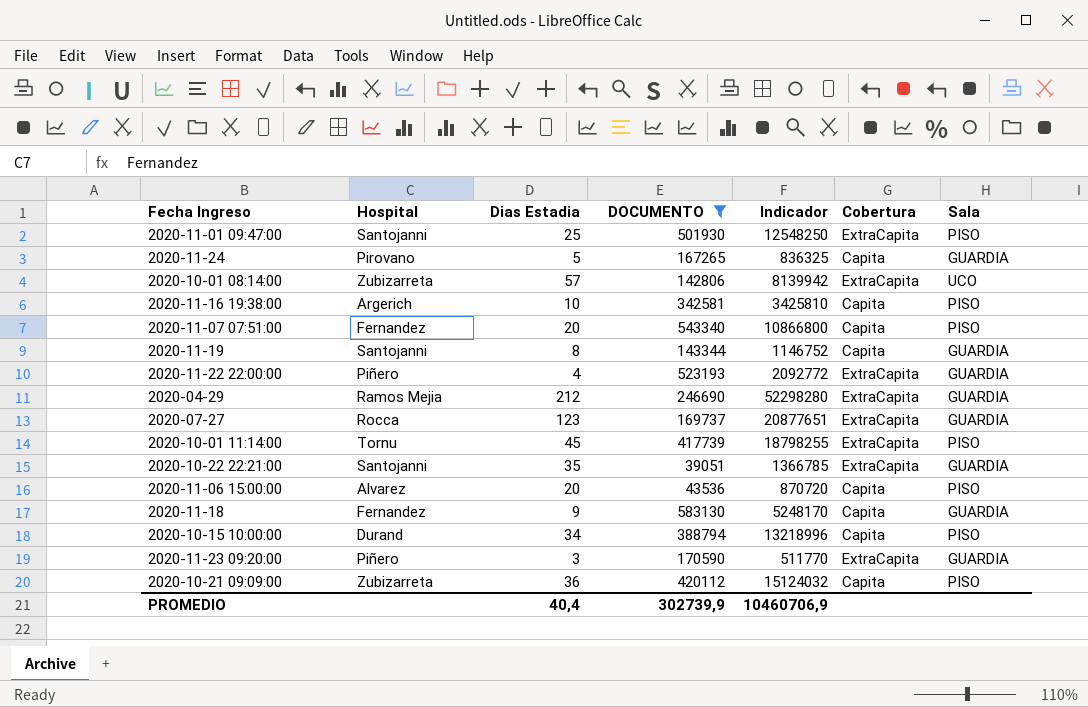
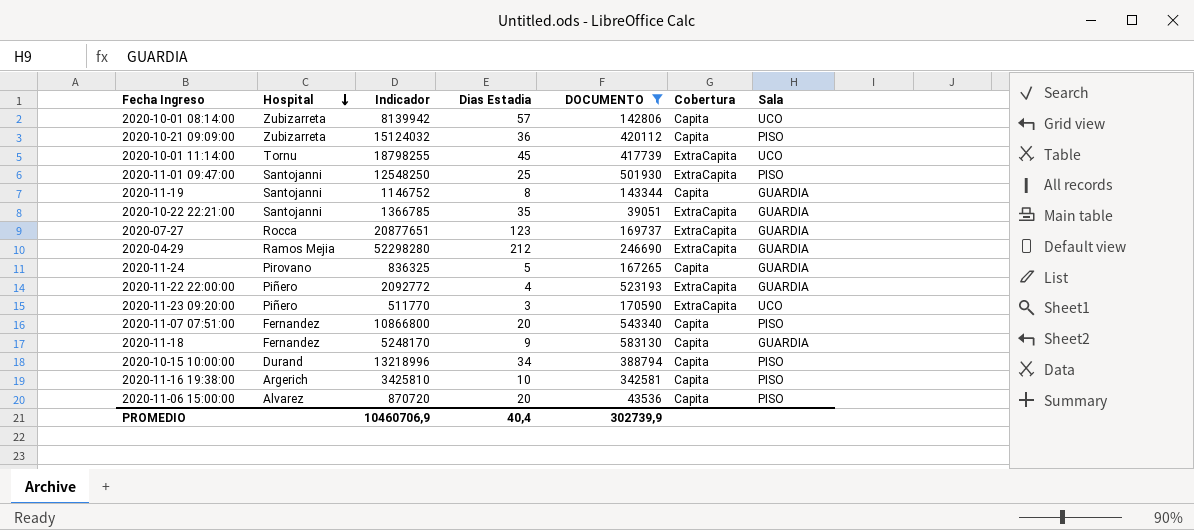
row order: none -> Hospital descending
column Indicador | position: 5 -> 3
2020-10-01 08:14:00 | Cobertura: ExtraCapita -> Capita
2020-10-01 11:14:00 | Sala: PISO -> UCO
2020-11-23 09:20:00 | Sala: GUARDIA -> UCO

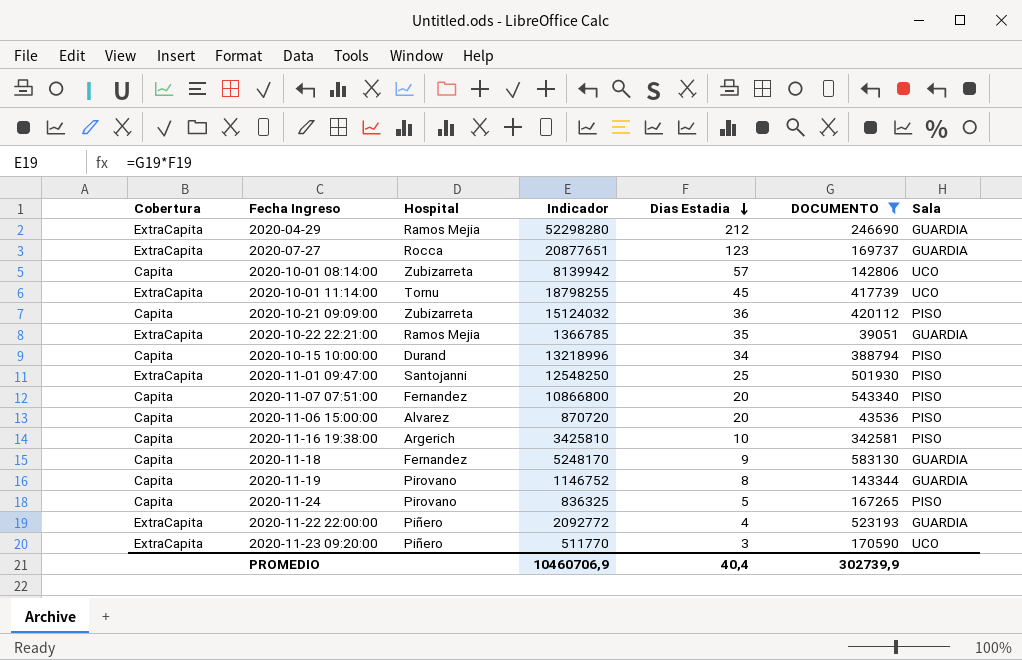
row order: Hospital descending -> Dias Estadia descending
column Cobertura | position: 6 -> 1
2020-10-22 22:21:00 | Hospital: Santojanni -> Ramos Mejia
2020-11-19 | Hospital: Santojanni -> Pirovano
2020-11-24 | Sala: GUARDIA -> PISO

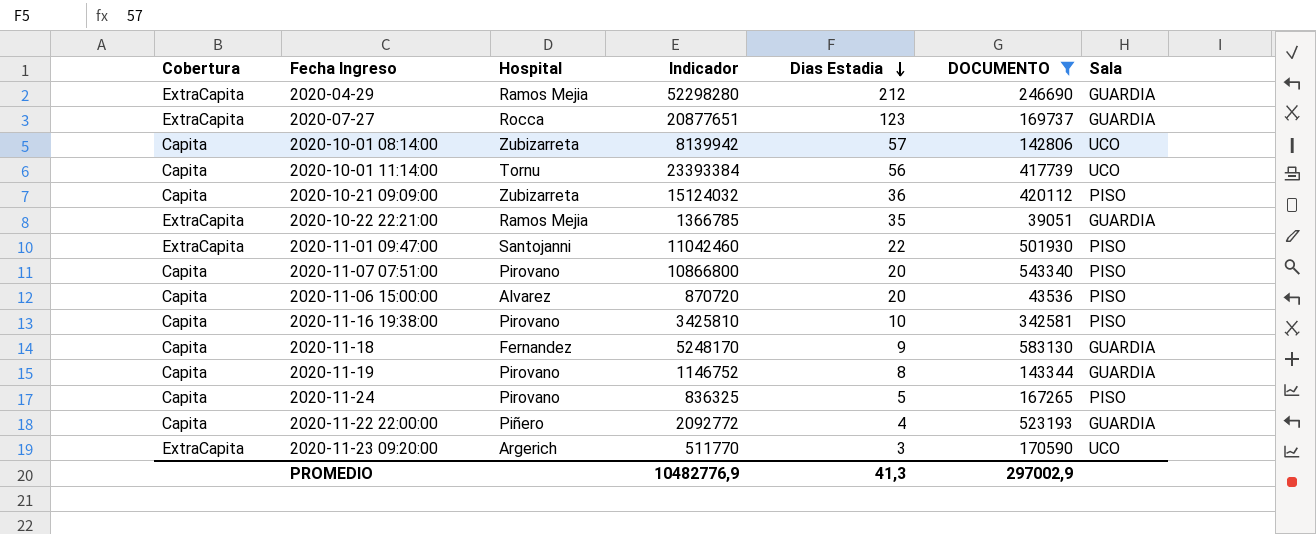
row 2020-10-15 10:00:00: Capita | Durand | 13218996 | 34 | 388794 | PISO -> none
2020-10-01 11:14:00 | Cobertura: ExtraCapita -> Capita
2020-10-01 11:14:00 | Indicador: 18798255 -> 23393384
2020-10-01 11:14:00 | Dias Estadia: 45 -> 56
2020-11-01 09:47:00 | Indicador: 12548250 -> 11042460
2020-11-01 09:47:00 | Dias Estadia: 25 -> 22
2020-11-07 07:51:00 | Hospital: Fernandez -> Pirovano
2020-11-16 19:38:00 | Hospital: Argerich -> Pirovano
2020-11-22 22:00:00 | Cobertura: ExtraCapita -> Capita
2020-11-23 09:20:00 | Hospital: Piñero -> Argerich
PROMEDIO | Indicador: 10460706,9 -> 10482776,9
PROMEDIO | Dias Estadia: 40,4 -> 41,3
PROMEDIO | DOCUMENTO: 302739,9 -> 297002,9

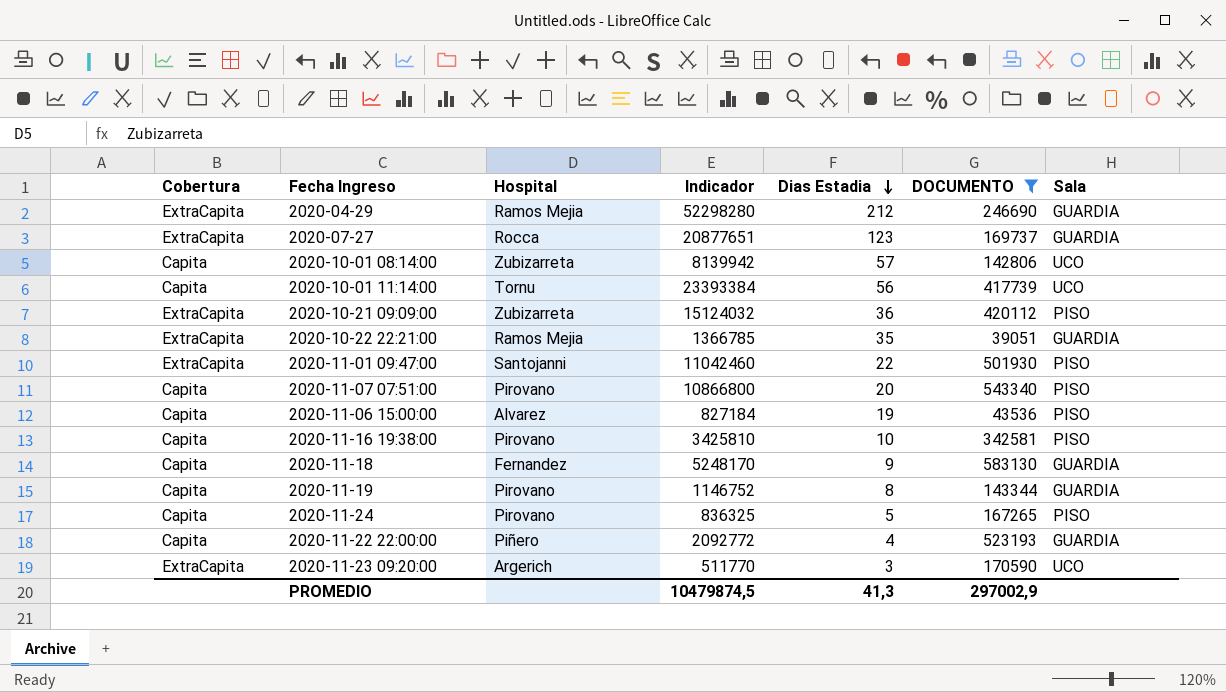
2020-10-21 09:09:00 | Cobertura: Capita -> ExtraCapita
2020-11-06 15:00:00 | Indicador: 870720 -> 827184
2020-11-06 15:00:00 | Dias Estadia: 20 -> 19
PROMEDIO | Indicador: 10482776,9 -> 10479874,5

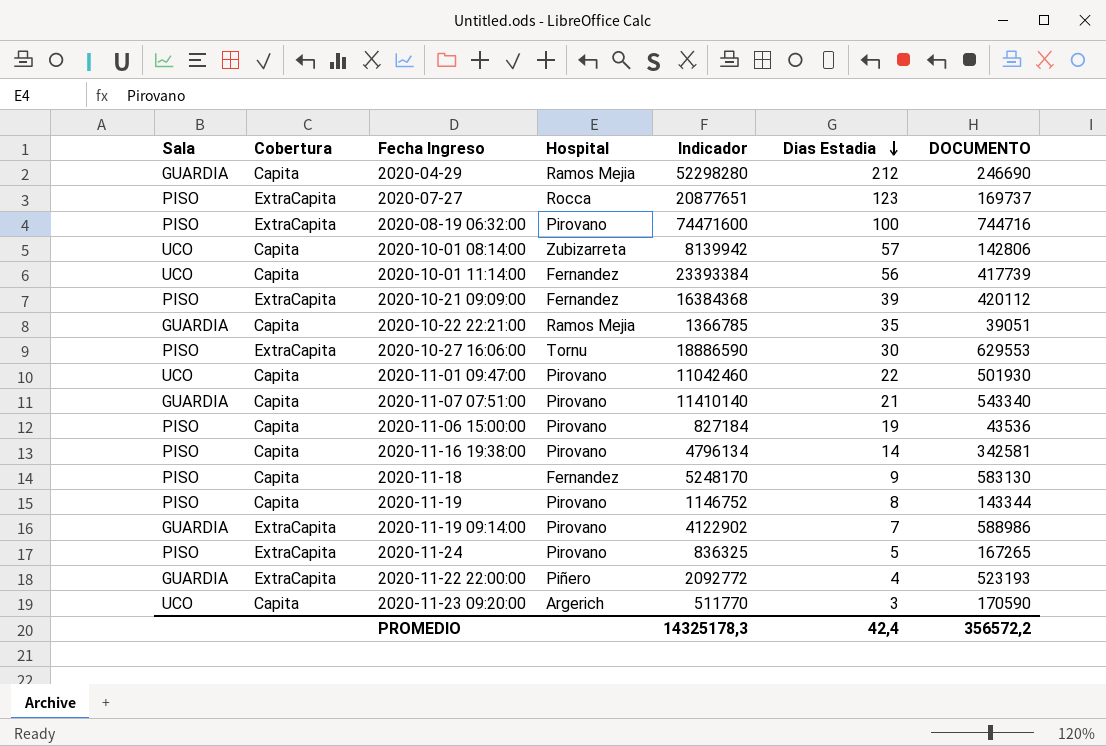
filter: DOCUMENTO <= 583130 -> none
column Sala | position: 7 -> 1
2020-04-29 | Cobertura: ExtraCapita -> Capita
2020-07-27 | Sala: GUARDIA -> PISO
2020-10-01 11:14:00 | Hospital: Tornu -> Fernandez
2020-10-21 09:09:00 | Hospital: Zubizarreta -> Fernandez
2020-10-21 09:09:00 | Indicador: 15124032 -> 16384368
2020-10-21 09:09:00 | Dias Estadia: 36 -> 39
2020-10-22 22:21:00 | Cobertura: ExtraCapita -> Capita
2020-11-01 09:47:00 | Sala: PISO -> UCO
2020-11-01 09:47:00 | Cobertura: ExtraCapita -> Capita
2020-11-01 09:47:00 | Hospital: Santojanni -> Pirovano
2020-11-07 07:51:00 | Sala: PISO -> GUARDIA
2020-11-07 07:51:00 | Indicador: 10866800 -> 11410140
2020-11-07 07:51:00 | Dias Estadia: 20 -> 21
2020-11-06 15:00:00 | Hospital: Alvarez -> Pirovano
2020-11-16 19:38:00 | Indicador: 3425810 -> 4796134
2020-11-16 19:38:00 | Dias Estadia: 10 -> 14
2020-11-18 | Sala: GUARDIA -> PISO
2020-11-19 | Sala: GUARDIA -> PISO
2020-11-24 | Cobertura: Capita -> ExtraCapita
2020-11-22 22:00:00 | Cobertura: Capita -> ExtraCapita
2020-11-23 09:20:00 | Cobertura: ExtraCapita -> Capita
PROMEDIO | Indicador: 10479874,5 -> 14325178,3
PROMEDIO | Dias Estadia: 41,3 -> 42,4
PROMEDIO | DOCUMENTO: 297002,9 -> 356572,2

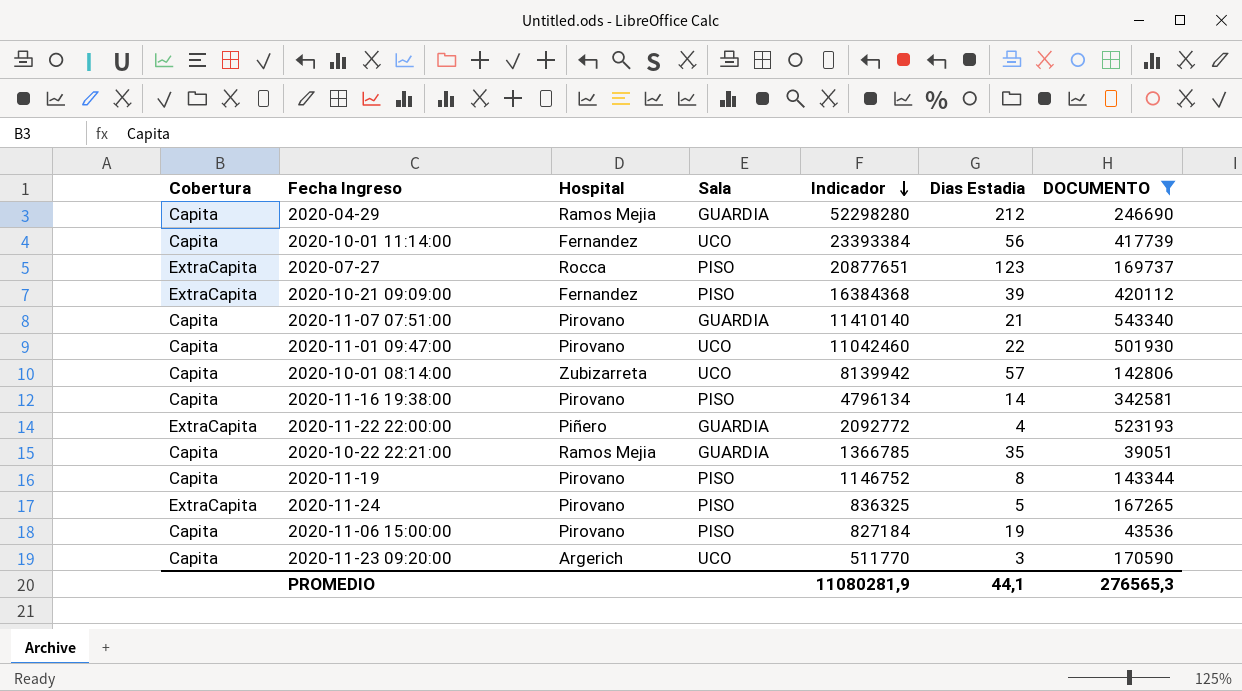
filter: none -> DOCUMENTO <= 543340
row order: Dias Estadia descending -> Indicador descending
column Sala | position: 1 -> 4
PROMEDIO | Indicador: 14325178,3 -> 11080281,9
PROMEDIO | Dias Estadia: 42,4 -> 44,1
PROMEDIO | DOCUMENTO: 356572,2 -> 276565,3

